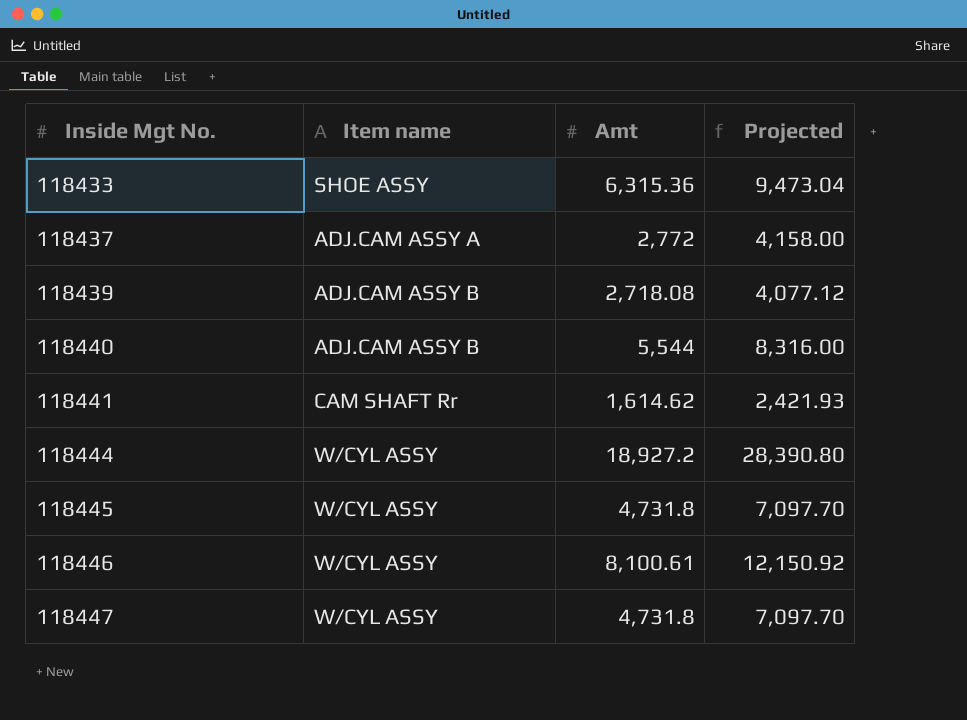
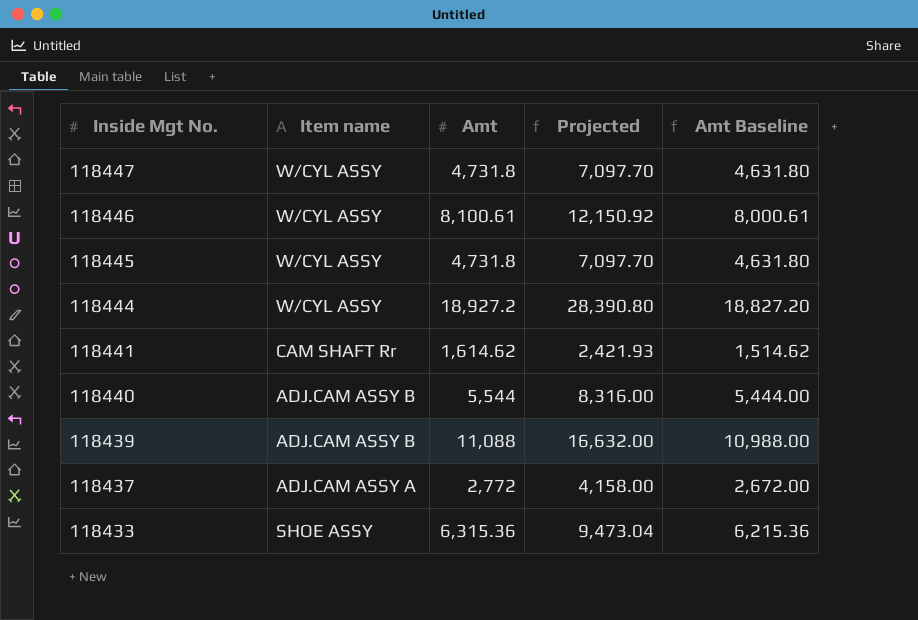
row order: Inside Mgt No. ascending -> Inside Mgt No. descending
column Amt Baseline | formula: none -> [Amt] - 100
118439 | Amt: 2,718.08 -> 11,088
118439 | Projected: 4,077.12 -> 16,632.00

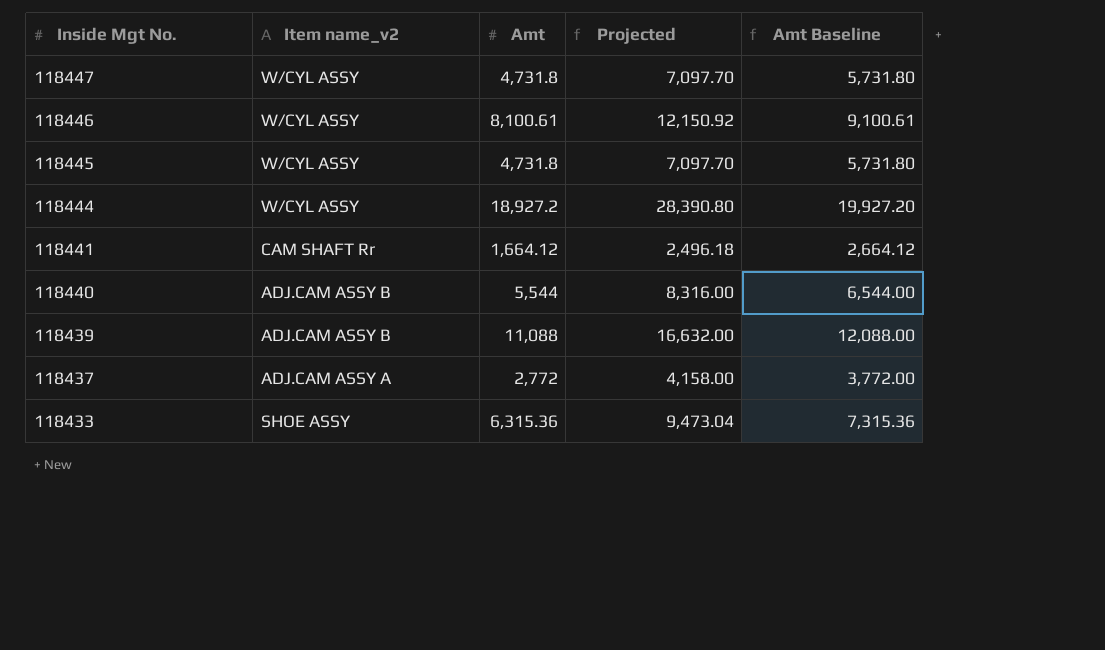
column name: Item name -> Item name_v2
column Amt Baseline | formula: [Amt] - 100 -> [Amt] + 1000
118441 | Amt: 1,614.62 -> 1,664.12
118441 | Projected: 2,421.93 -> 2,496.18

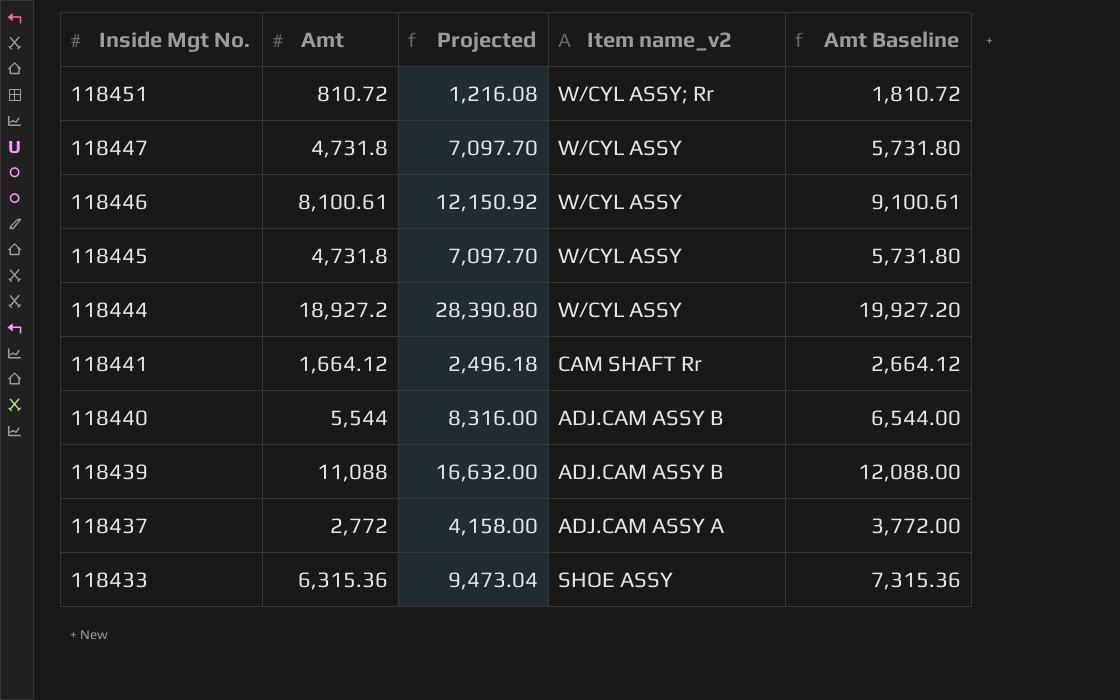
column Item name_v2 | position: 2 -> 4
row 118451: none -> 810.72 | 1,216.08 | W/CYL ASSY; Rr | 1,810.72

